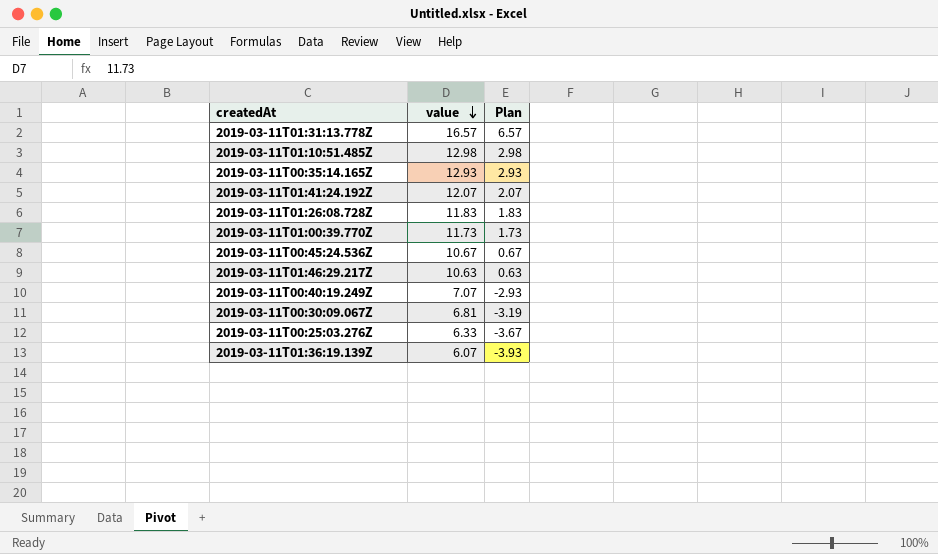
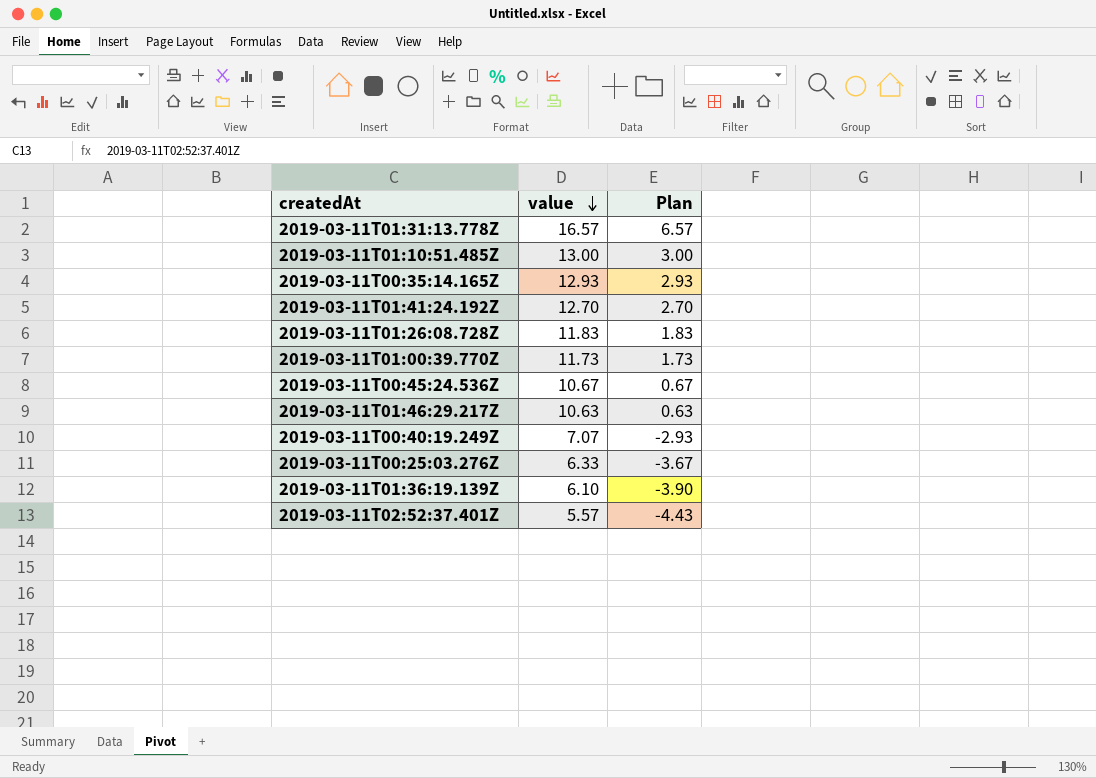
row 2019-03-11T00:30:09.067Z: 6.81 | -3.19 -> none
2019-03-11T01:10:51.485Z | value: 12.98 -> 13.00
2019-03-11T01:10:51.485Z | Plan: 2.98 -> 3.00
2019-03-11T01:41:24.192Z | value: 12.07 -> 12.70
2019-03-11T01:41:24.192Z | Plan: 2.07 -> 2.70
2019-03-11T01:36:19.139Z | value: 6.07 -> 6.10
2019-03-11T01:36:19.139Z | Plan: -3.93 -> -3.90
row 2019-03-11T02:52:37.401Z: none -> 5.57 | -4.43

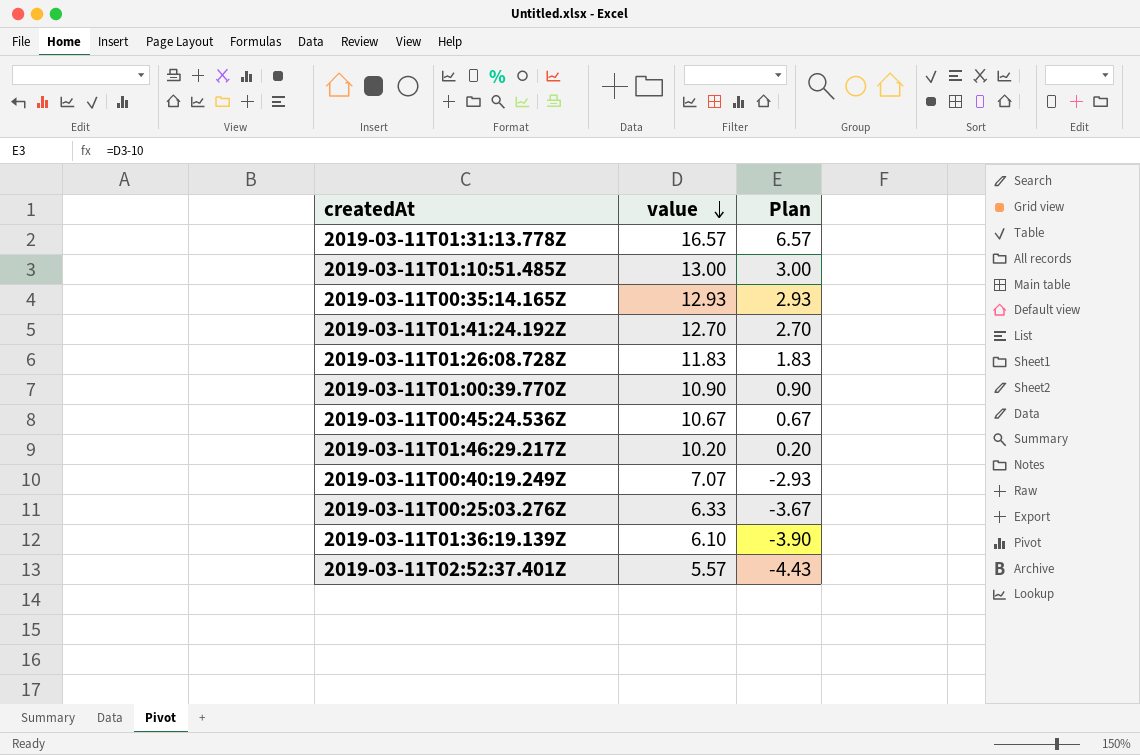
2019-03-11T01:00:39.770Z | value: 11.73 -> 10.90
2019-03-11T01:00:39.770Z | Plan: 1.73 -> 0.90
2019-03-11T01:46:29.217Z | value: 10.63 -> 10.20
2019-03-11T01:46:29.217Z | Plan: 0.63 -> 0.20

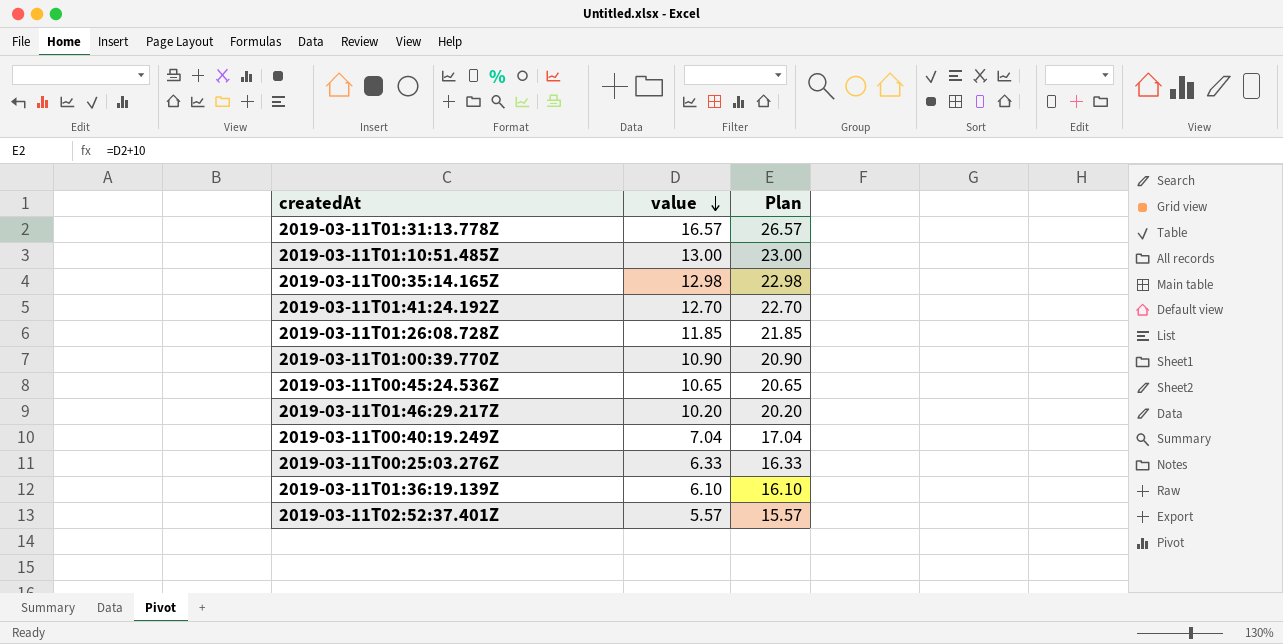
column Plan | formula: [value] - 10 -> [value] + 10
2019-03-11T00:35:14.165Z | value: 12.93 -> 12.98
2019-03-11T01:26:08.728Z | value: 11.83 -> 11.85
2019-03-11T00:45:24.536Z | value: 10.67 -> 10.65
2019-03-11T00:40:19.249Z | value: 7.07 -> 7.04

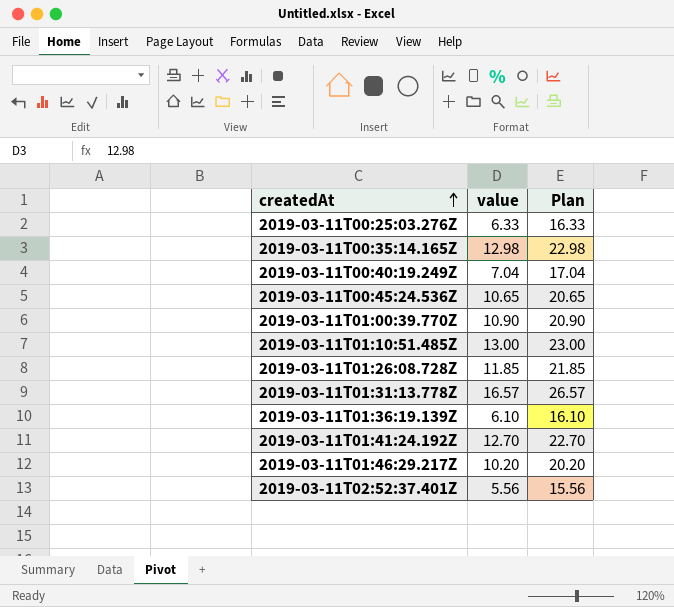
row order: value descending -> createdAt ascending
2019-03-11T02:52:37.401Z | value: 5.57 -> 5.56
2019-03-11T02:52:37.401Z | Plan: 15.57 -> 15.56

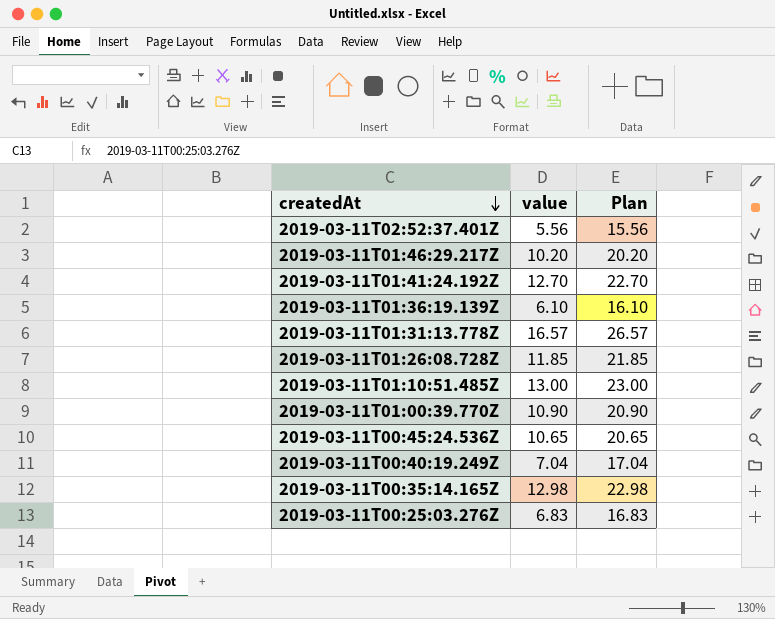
row order: createdAt ascending -> createdAt descending
2019-03-11T00:25:03.276Z | value: 6.33 -> 6.83
2019-03-11T00:25:03.276Z | Plan: 16.33 -> 16.83

